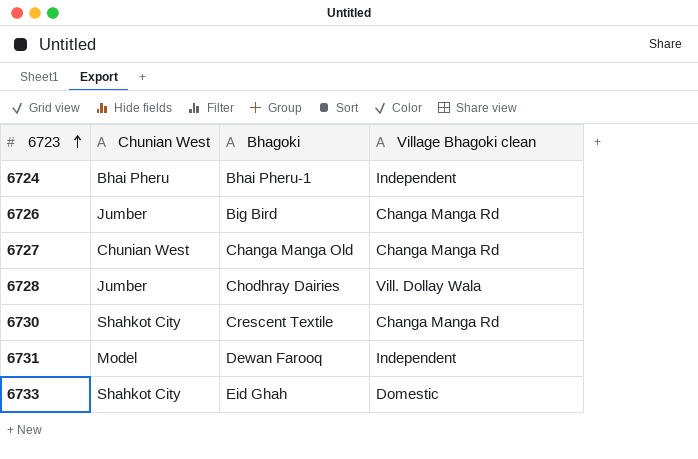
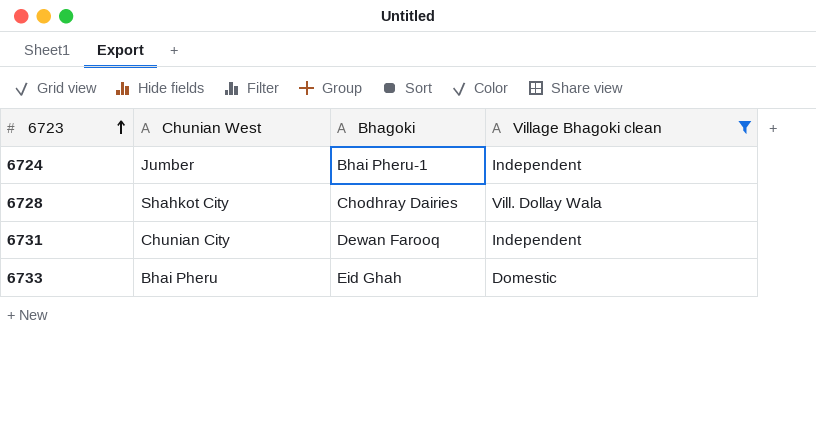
filter: none -> Village Bhagoki clean != Changa Manga Rd
6724 | Chunian West: Bhai Pheru -> Jumber
6728 | Chunian West: Jumber -> Shahkot City
6731 | Chunian West: Model -> Chunian City
6733 | Chunian West: Shahkot City -> Bhai Pheru

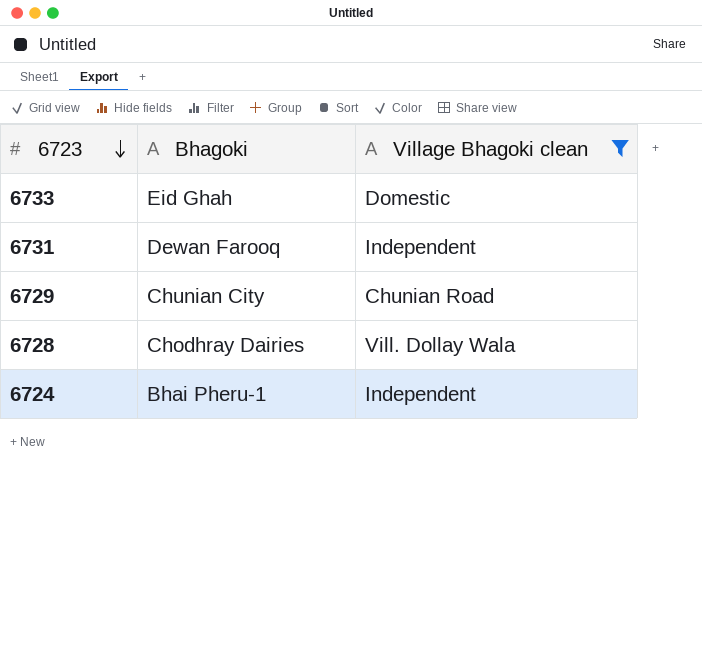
row order: 6723 ascending -> 6723 descending
column Chunian West | position: 2 -> none
row 6729: none -> Chunian City | Chunian Road

